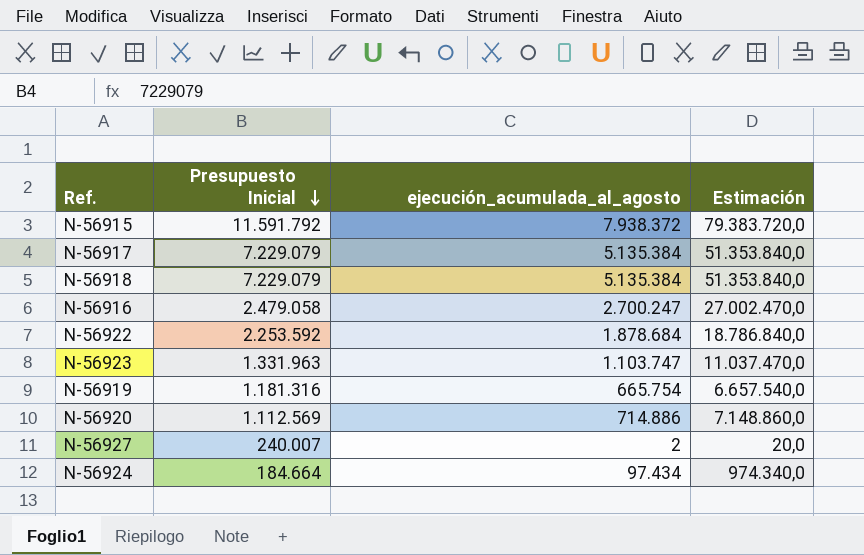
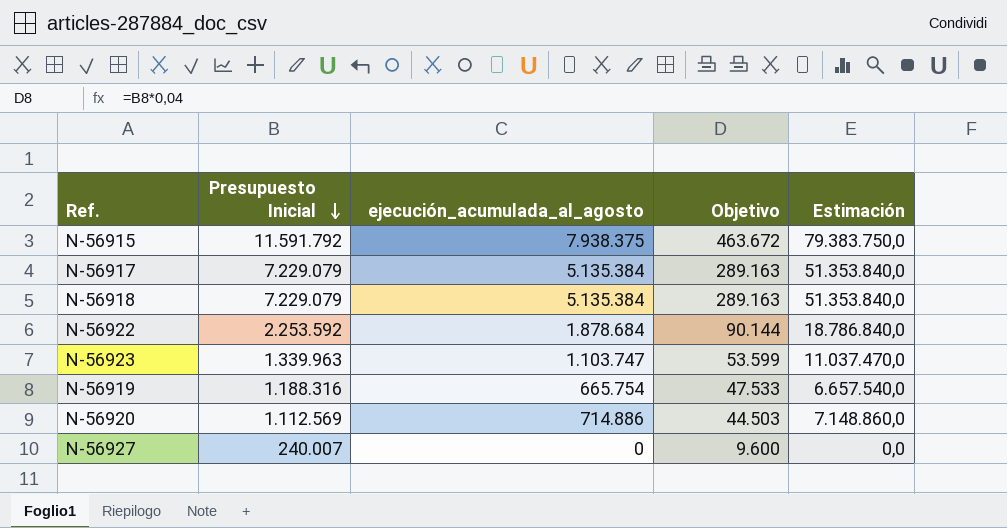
column Objetivo | formula: none -> [Presupuesto Inicial] * 0,04
row N-56916: 2.479.058 | 2.700.247 | 27.002.470,0 -> none
row N-56924: 184.664 | 97.434 | 974.340,0 -> none
N-56915 | ejecución_acumulada_al_agosto: 7.938.372 -> 7.938.375
N-56915 | Estimación: 79.383.720,0 -> 79.383.750,0
N-56923 | Presupuesto Inicial: 1.331.963 -> 1.339.963
N-56919 | Presupuesto Inicial: 1.181.316 -> 1.188.316
N-56927 | ejecución_acumulada_al_agosto: 2 -> 0
N-56927 | Estimación: 20,0 -> 0,0

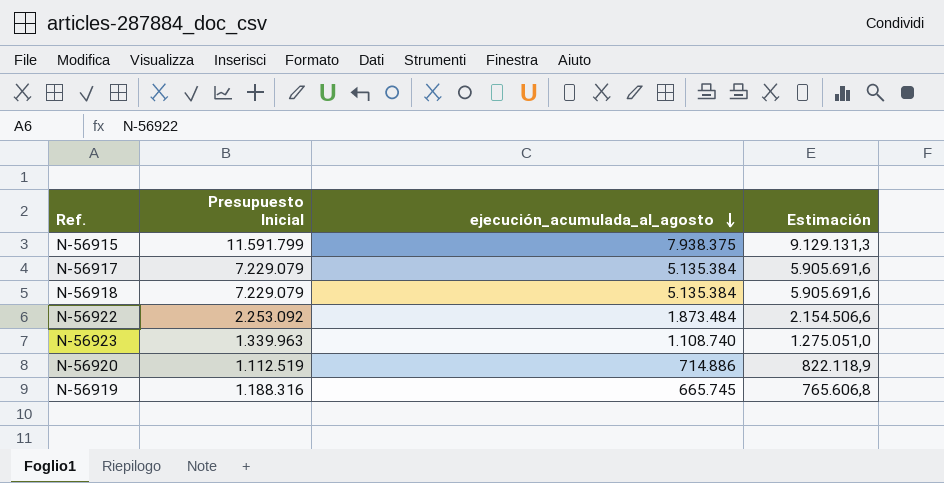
row order: Presupuesto Inicial descending -> ejecución_acumulada_al_agosto descending
column Objetivo | formula: [Presupuesto Inicial] * 0,04 -> none
column Estimación | formula: [ejecución_acumulada_al_agosto] * 10 -> [ejecución_acumulada_al_agosto] * 1,15
row N-56927: 240.007 | 0 | 9.600 | 0,0 -> none
N-56915 | Presupuesto Inicial: 11.591.792 -> 11.591.799
N-56922 | Presupuesto Inicial: 2.253.592 -> 2.253.092
N-56922 | ejecución_acumulada_al_agosto: 1.878.684 -> 1.873.484
N-56923 | ejecución_acumulada_al_agosto: 1.103.747 -> 1.108.740
N-56920 | Presupuesto Inicial: 1.112.569 -> 1.112.519
N-56919 | ejecución_acumulada_al_agosto: 665.754 -> 665.745

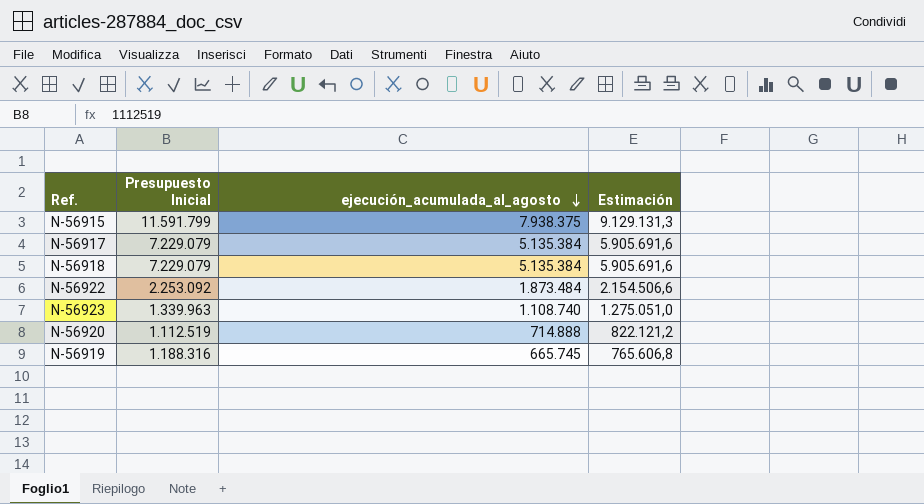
N-56920 | ejecución_acumulada_al_agosto: 714.886 -> 714.888
N-56920 | Estimación: 822.118,9 -> 822.121,2

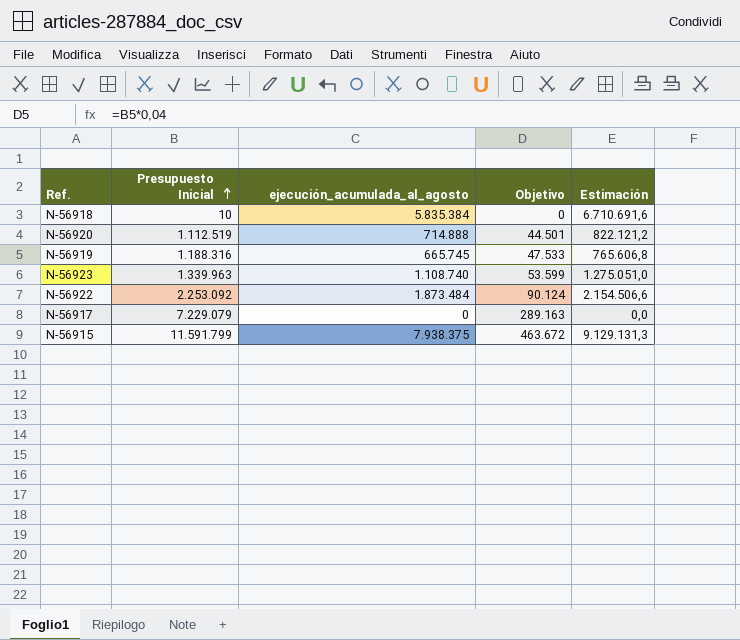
row order: ejecución_acumulada_al_agosto descending -> Presupuesto Inicial ascending
column Objetivo | formula: none -> [Presupuesto Inicial] * 0,04
N-56918 | Presupuesto Inicial: 7.229.079 -> 10
N-56918 | ejecución_acumulada_al_agosto: 5.135.384 -> 5.835.384
N-56918 | Estimación: 5.905.691,6 -> 6.710.691,6
N-56917 | ejecución_acumulada_al_agosto: 5.135.384 -> 0
N-56917 | Estimación: 5.905.691,6 -> 0,0

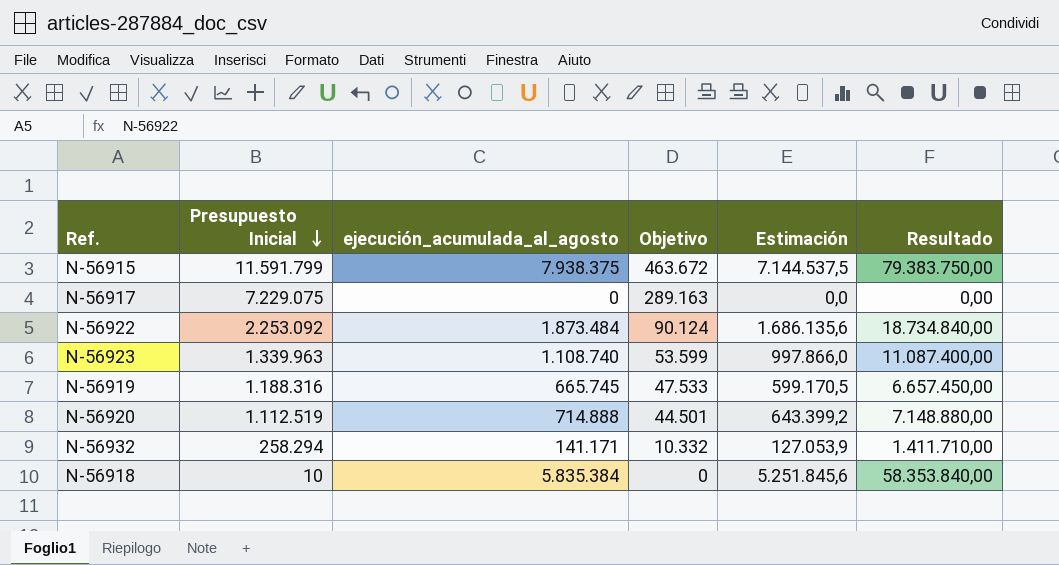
row order: Presupuesto Inicial ascending -> Presupuesto Inicial descending
column Estimación | formula: [ejecución_acumulada_al_agosto] * 1,15 -> [ejecución_acumulada_al_agosto] * 0,9
column Resultado | formula: none -> [ejecución_acumulada_al_agosto] * 10
N-56917 | Presupuesto Inicial: 7.229.079 -> 7.229.075
row N-56932: none -> 258.294 | 141.171 | 10.332 | 127.053,9 | 1.411.710,00

